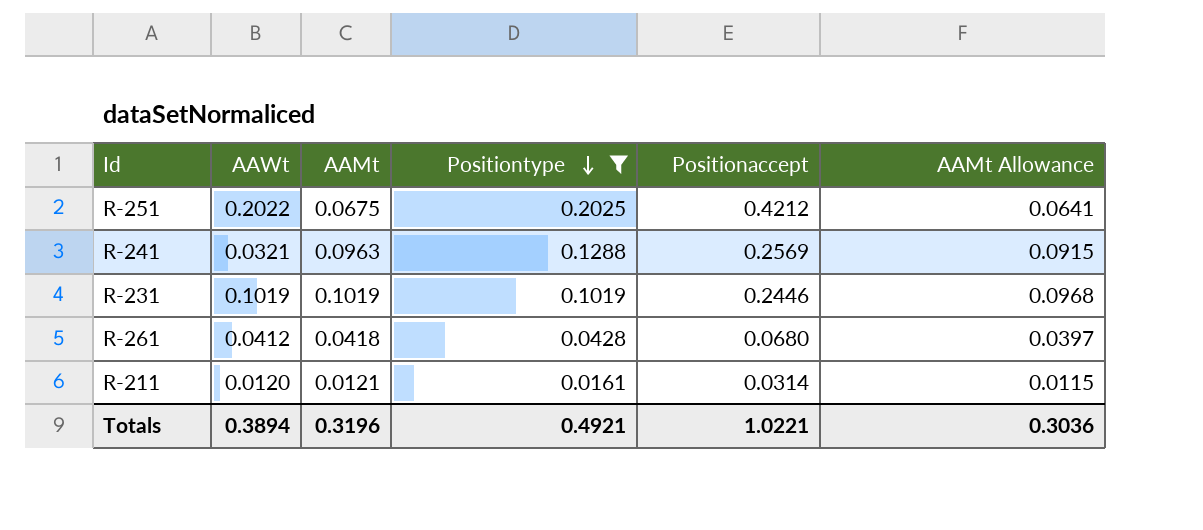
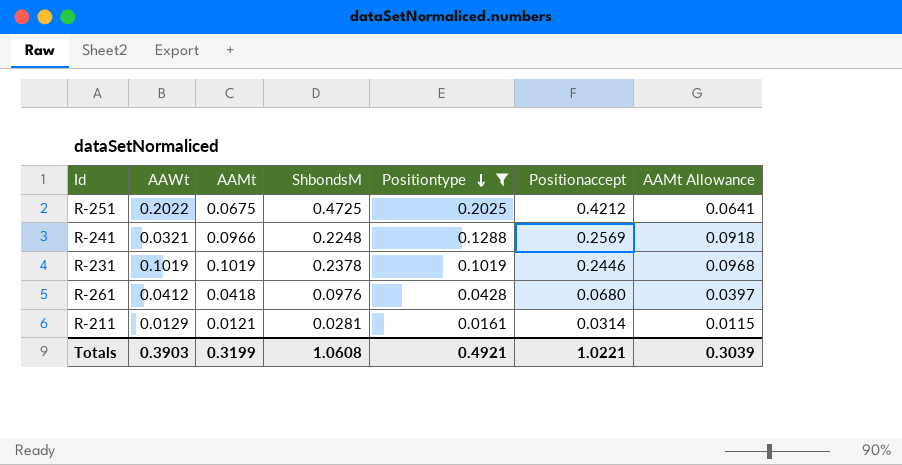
column ShbondsM | position: none -> 4
R-241 | AAMt: 0.0963 -> 0.0966
R-241 | AAMt Allowance: 0.0915 -> 0.0918
R-211 | AAWt: 0.0120 -> 0.0129
Totals | AAWt: 0.3894 -> 0.3903
Totals | AAMt: 0.3196 -> 0.3199
Totals | AAMt Allowance: 0.3036 -> 0.3039

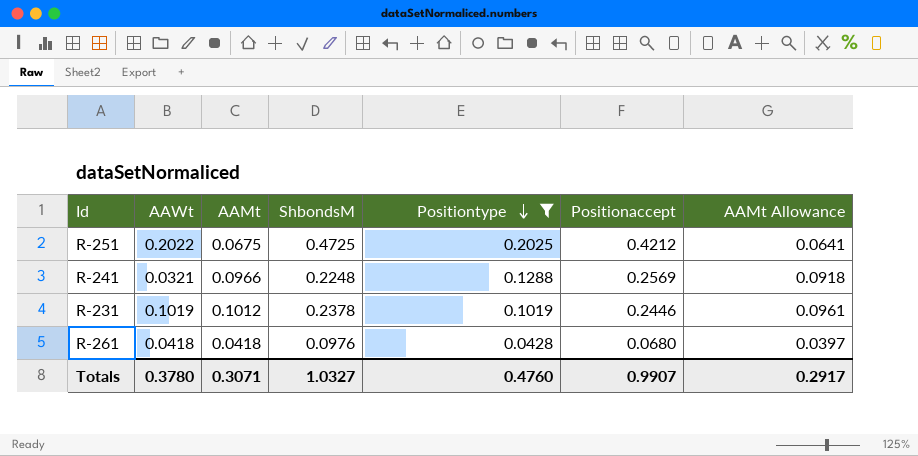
row R-211: 0.0129 | 0.0121 | 0.0281 | 0.0161 | 0.0314 | 0.0115 -> none
R-231 | AAMt: 0.1019 -> 0.1012
R-231 | AAMt Allowance: 0.0968 -> 0.0961
R-261 | AAWt: 0.0412 -> 0.0418
Totals | AAWt: 0.3903 -> 0.3780
Totals | AAMt: 0.3199 -> 0.3071
Totals | ShbondsM: 1.0608 -> 1.0327
Totals | Positiontype: 0.4921 -> 0.4760
Totals | Positionaccept: 1.0221 -> 0.9907
Totals | AAMt Allowance: 0.3039 -> 0.2917

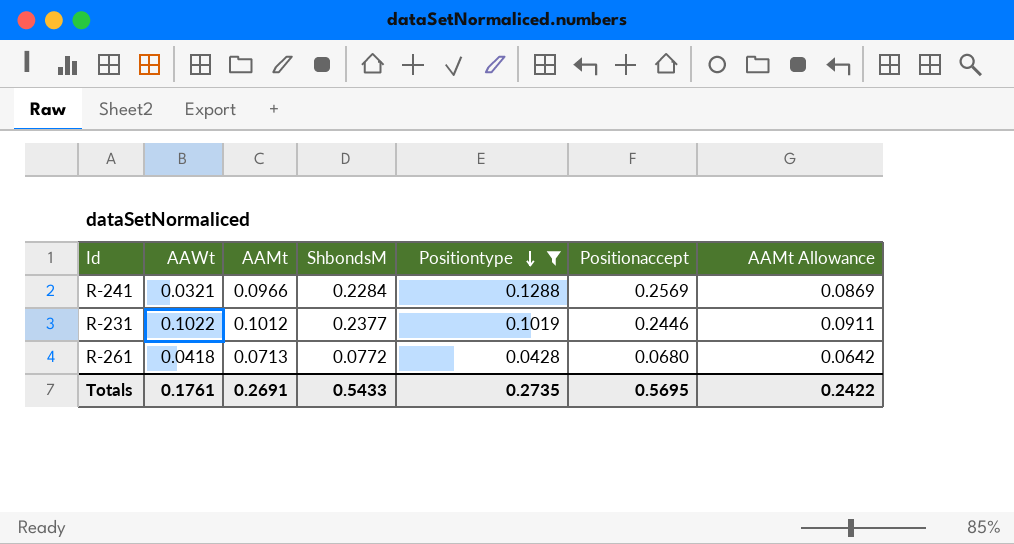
column AAMt Allowance | formula: [AAMt] * 0.95 -> [AAMt] * 0.9
row R-251: 0.2022 | 0.0675 | 0.4725 | 0.2025 | 0.4212 | 0.0641 -> none
R-241 | ShbondsM: 0.2248 -> 0.2284
R-231 | AAWt: 0.1019 -> 0.1022
R-231 | ShbondsM: 0.2378 -> 0.2377
R-261 | AAMt: 0.0418 -> 0.0713
R-261 | ShbondsM: 0.0976 -> 0.0772
Totals | AAWt: 0.3780 -> 0.1761
Totals | AAMt: 0.3071 -> 0.2691
Totals | ShbondsM: 1.0327 -> 0.5433
Totals | Positiontype: 0.4760 -> 0.2735
Totals | Positionaccept: 0.9907 -> 0.5695
Totals | AAMt Allowance: 0.2917 -> 0.2422

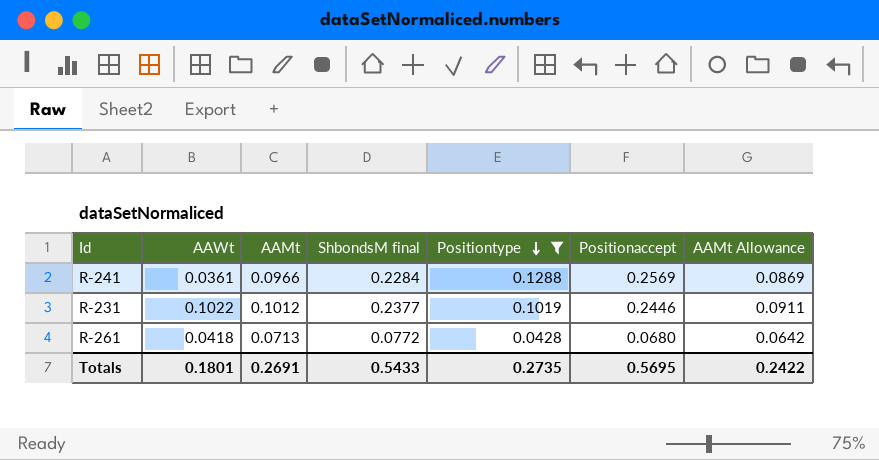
column name: ShbondsM -> ShbondsM final
R-241 | AAWt: 0.0321 -> 0.0361
Totals | AAWt: 0.1761 -> 0.1801

